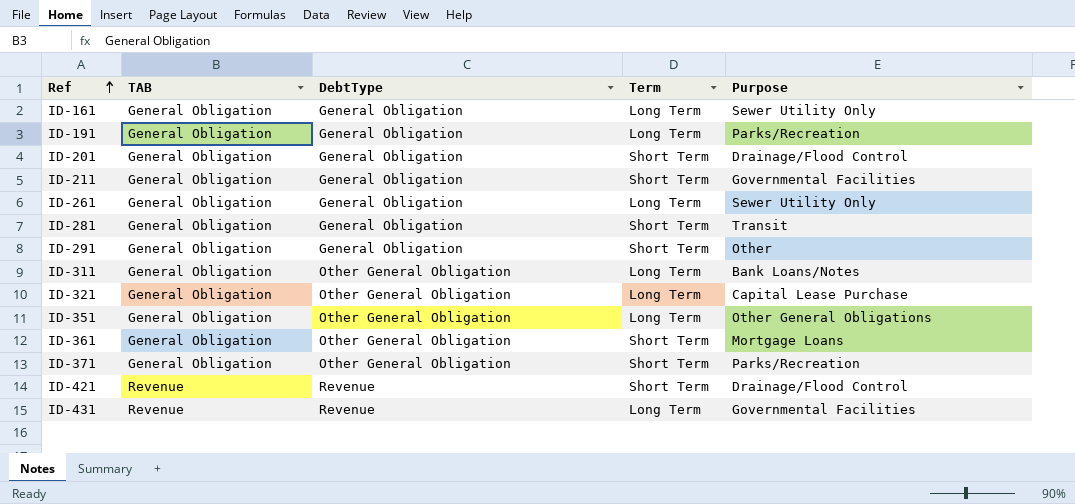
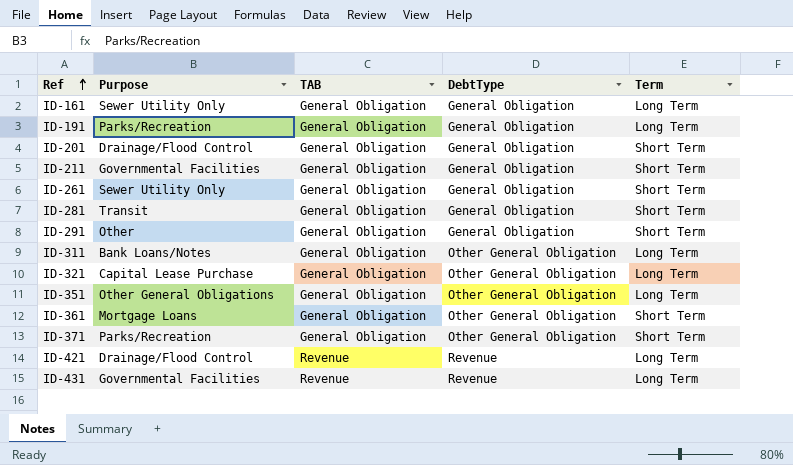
column Purpose | position: 5 -> 2
ID-261 | Term: Long Term -> Short Term
ID-421 | Term: Short Term -> Long Term

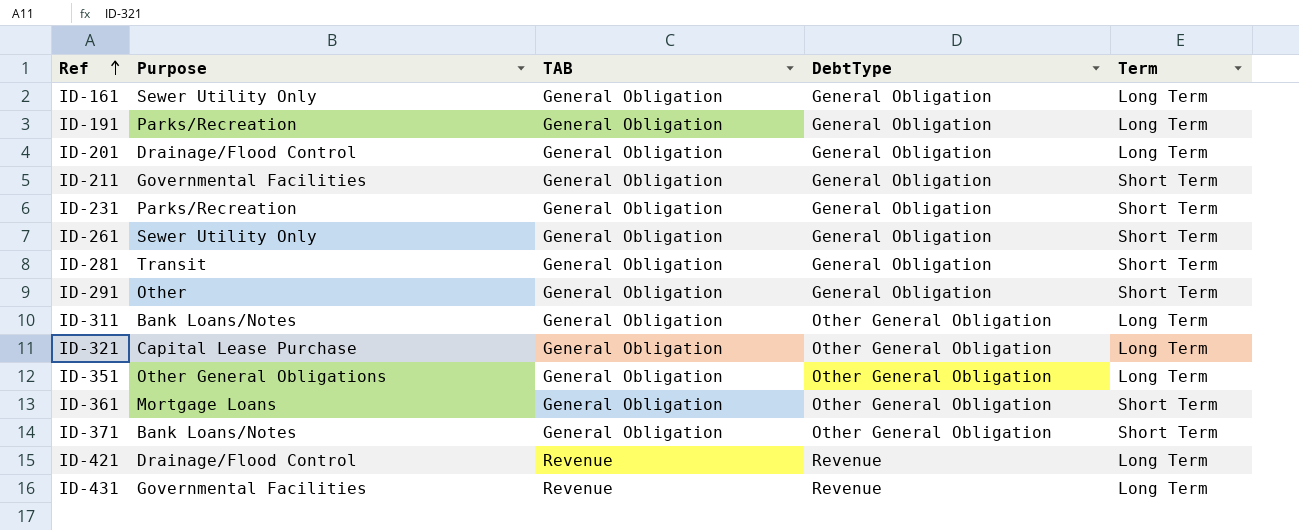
ID-201 | Term: Short Term -> Long Term
row ID-231: none -> Parks/Recreation | General Obligation | General Obligation | Short Term
ID-371 | Purpose: Parks/Recreation -> Bank Loans/Notes

